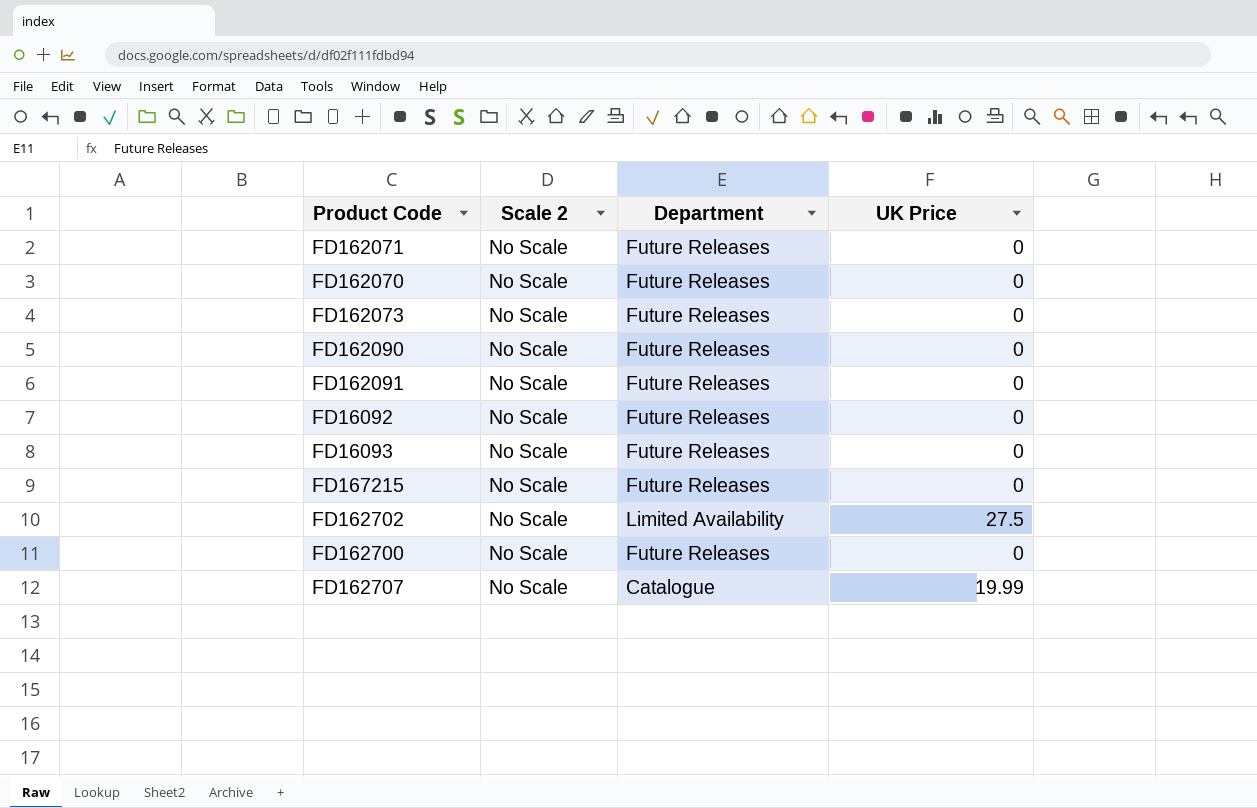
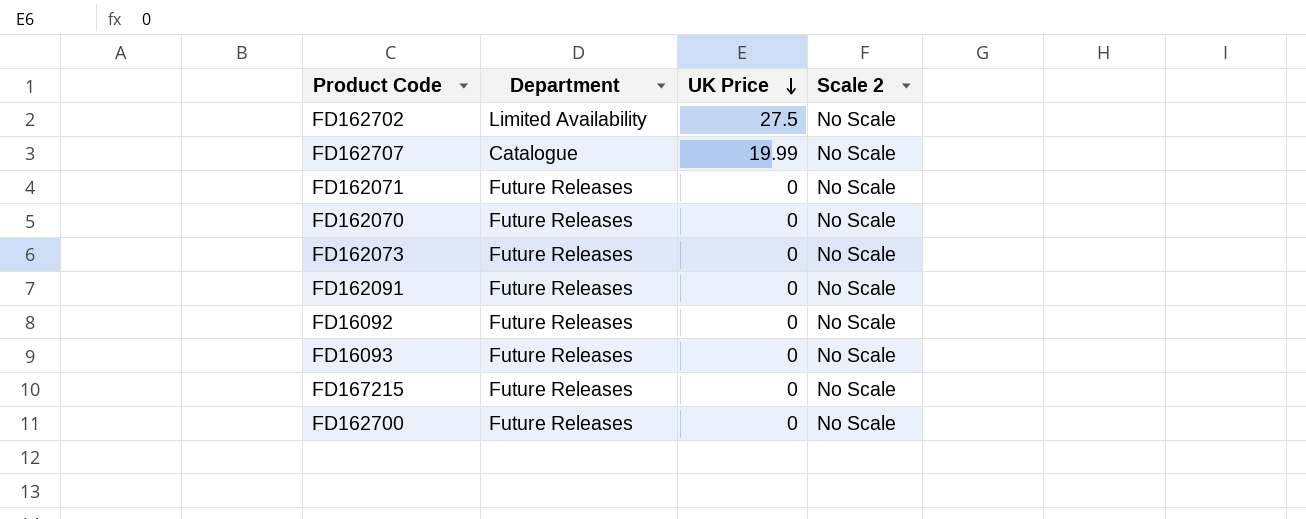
row order: none -> UK Price descending
column Scale 2 | position: 2 -> 4
row FD162090: No Scale | Future Releases | 0 -> none

